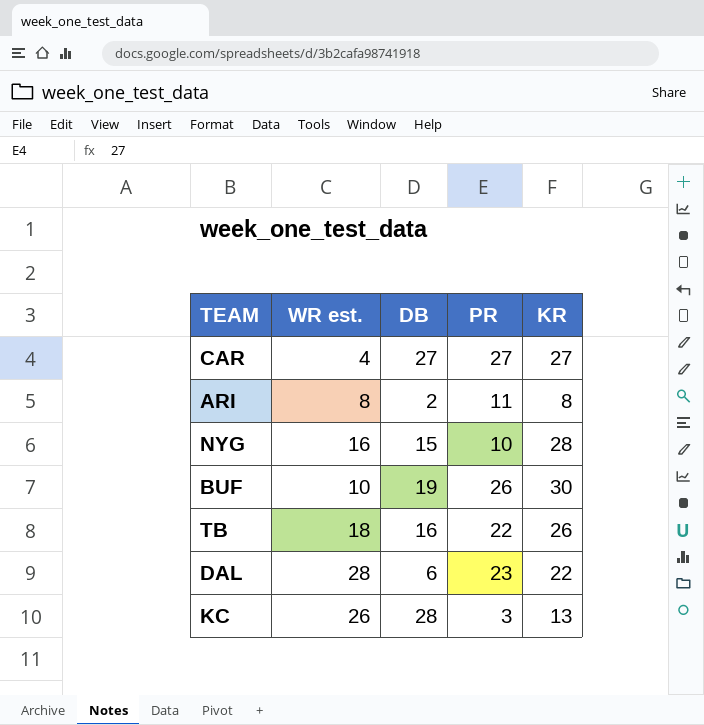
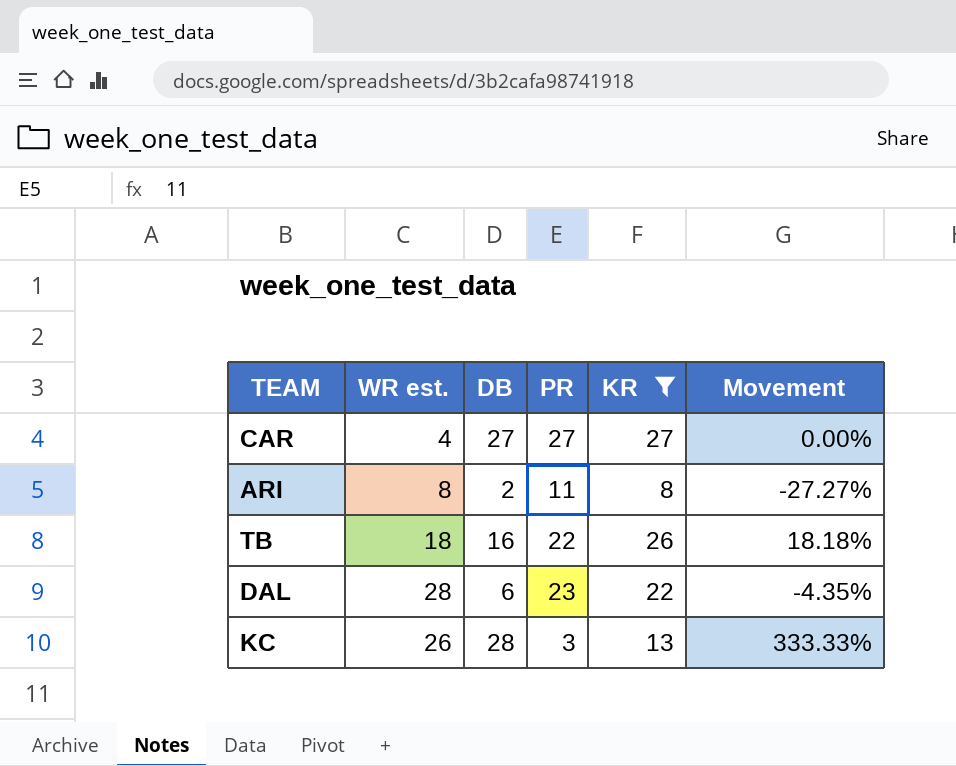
filter: none -> KR <= 27
column Movement | formula: none -> ([KR] - [PR]) / [PR]

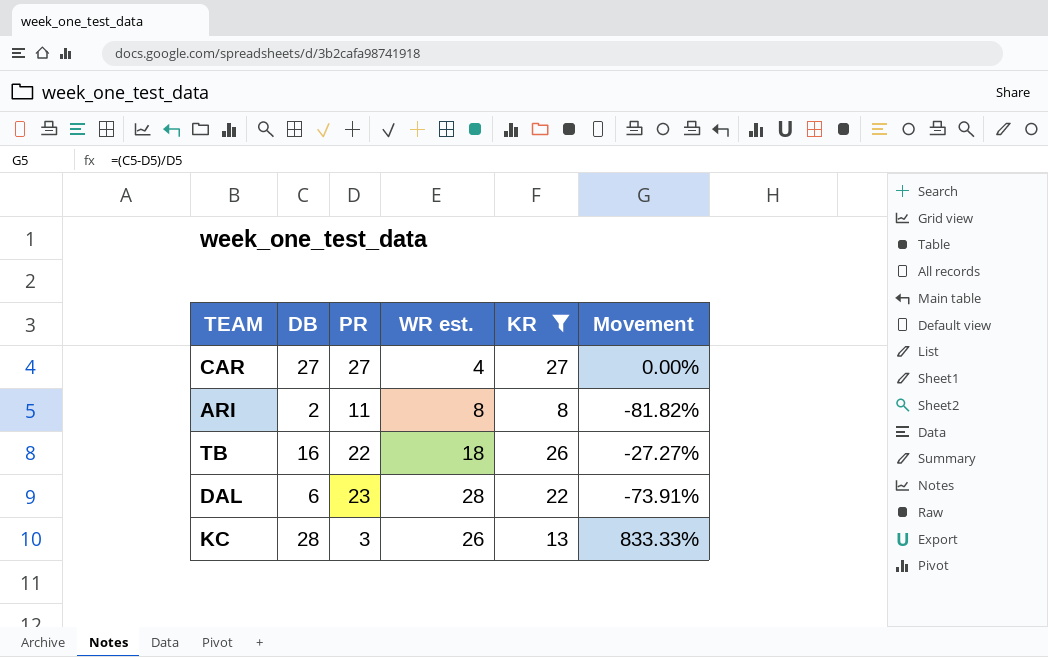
column WR est. | position: 2 -> 4
column Movement | formula: ([KR] - [PR]) / [PR] -> ([DB] - [PR]) / [PR]

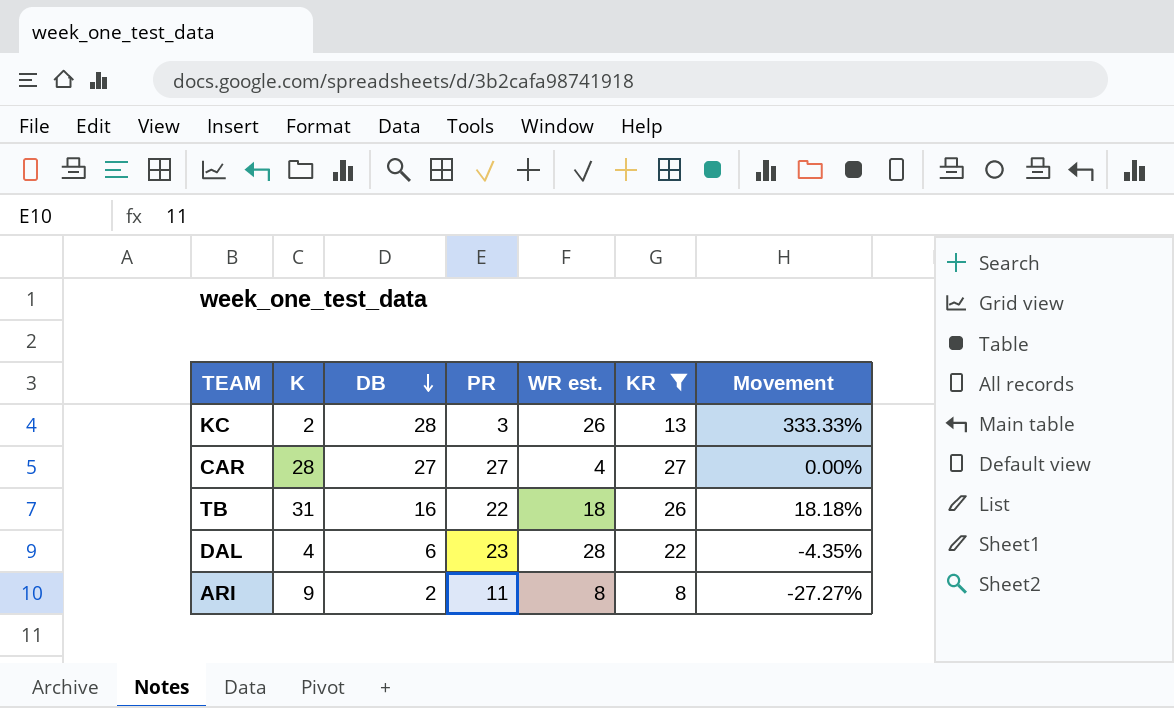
row order: none -> DB descending
column K | position: none -> 2
column Movement | formula: ([DB] - [PR]) / [PR] -> ([KR] - [PR]) / [PR]

